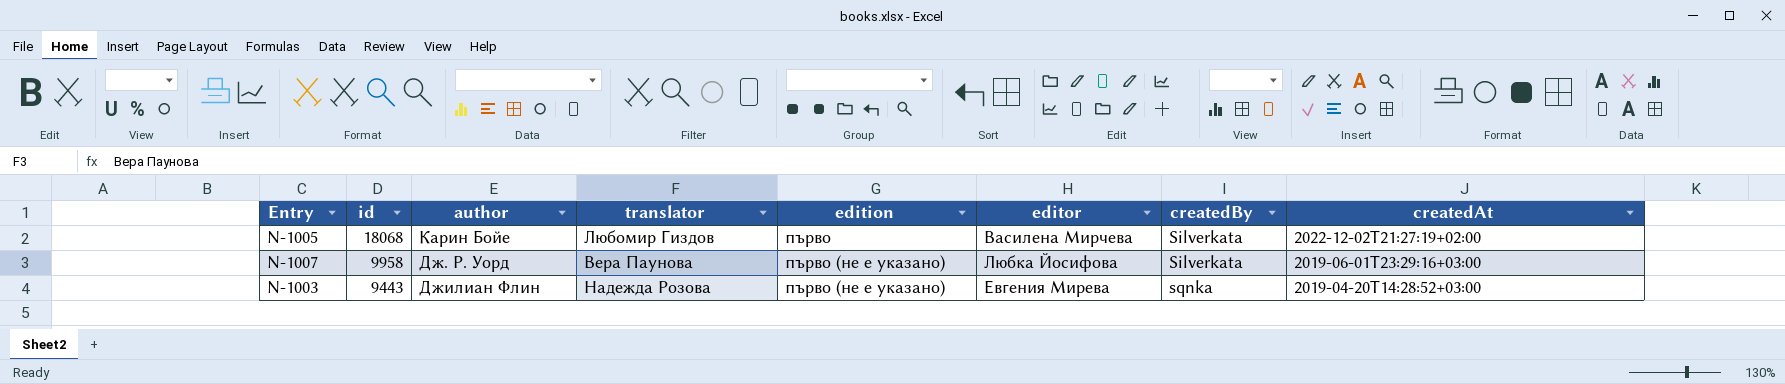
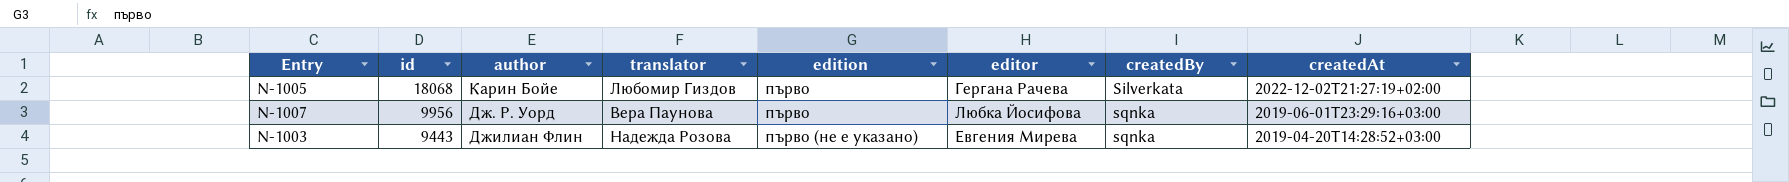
N-1005 | editor: Василена Мирчева -> Гергана Рачева
N-1007 | id: 9958 -> 9956
N-1007 | edition: първо (не е указано) -> първо
N-1007 | createdBy: Silverkata -> sqnka

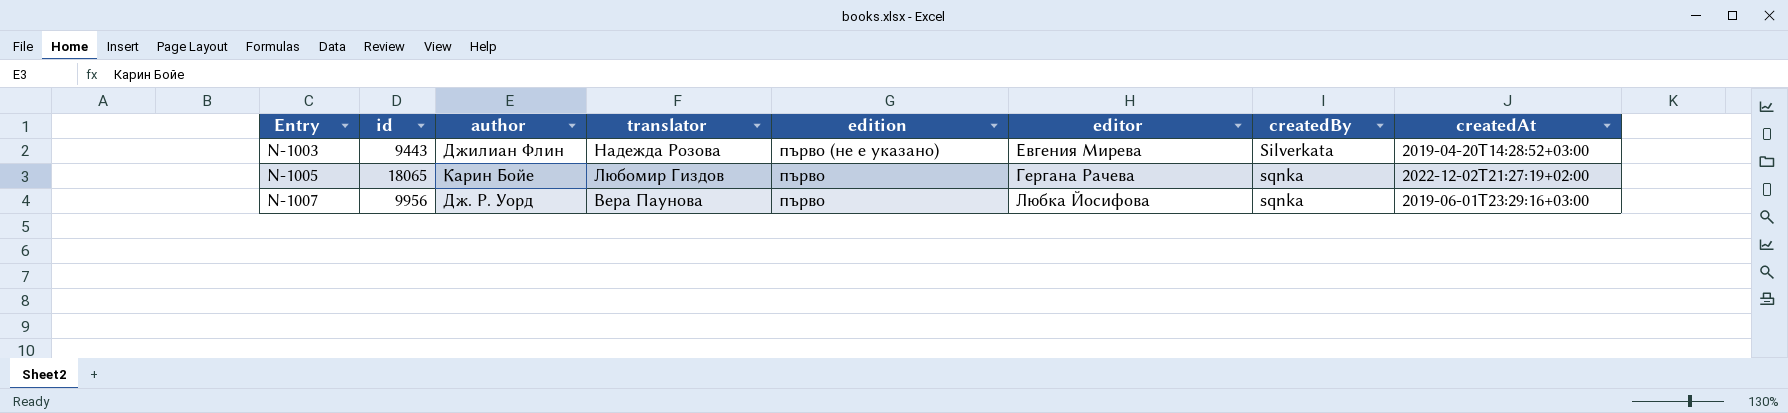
row order: id descending -> Entry ascending
N-1003 | createdBy: sqnka -> Silverkata
N-1005 | id: 18068 -> 18065
N-1005 | createdBy: Silverkata -> sqnka

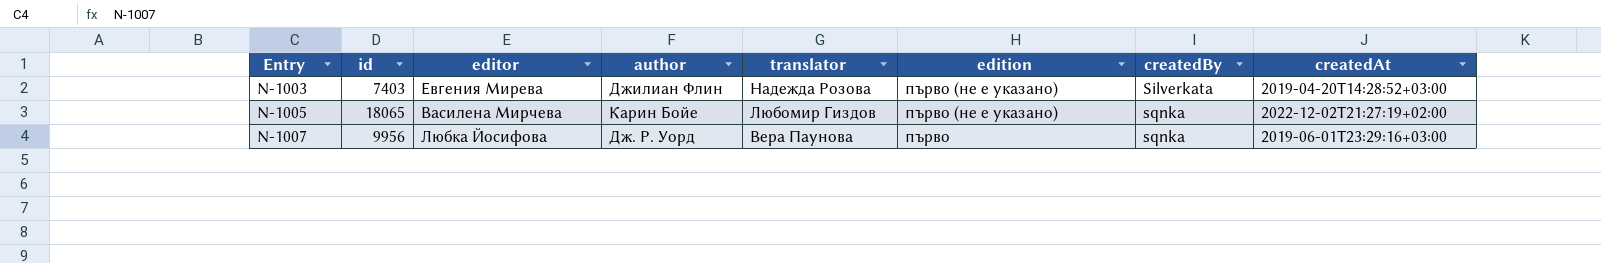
column editor | position: 6 -> 3
N-1003 | id: 9443 -> 7403
N-1005 | editor: Гергана Рачева -> Василена Мирчева
N-1005 | edition: първо -> първо (не е указано)

